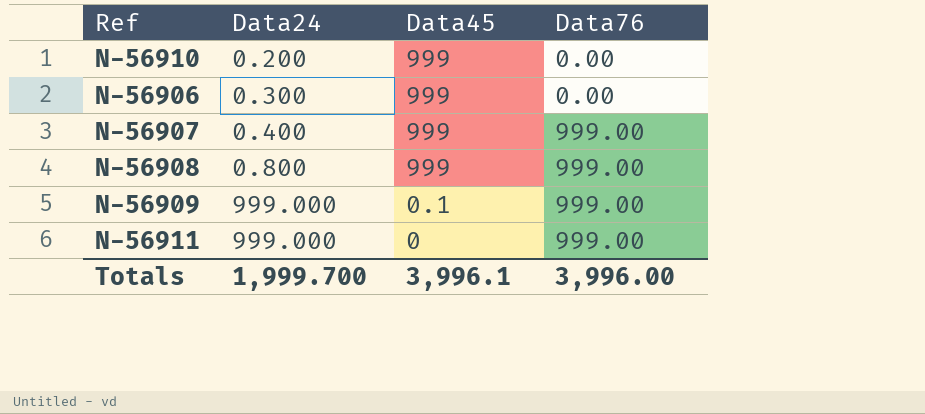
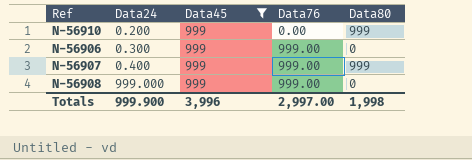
filter: none -> Data45 = 999
column Data80 | position: none -> 5
N-56906 | Data76: 0.00 -> 999.00
N-56908 | Data24: 0.800 -> 999.000
Totals | Data24: 1,999.700 -> 999.900
Totals | Data45: 3,996.1 -> 3,996
Totals | Data76: 3,996.00 -> 2,997.00

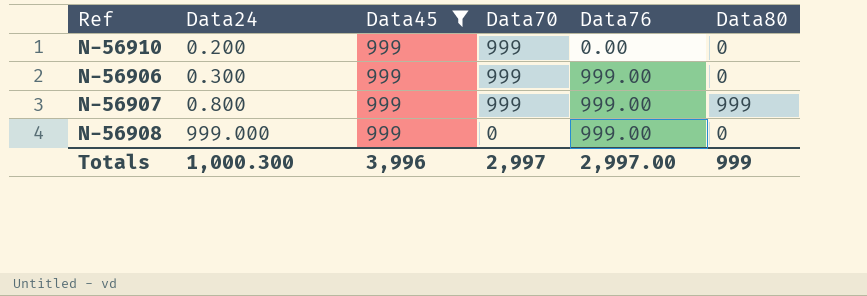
column Data70 | position: none -> 4
N-56910 | Data80: 999 -> 0
N-56907 | Data24: 0.400 -> 0.800
Totals | Data24: 999.900 -> 1,000.300
Totals | Data80: 1,998 -> 999

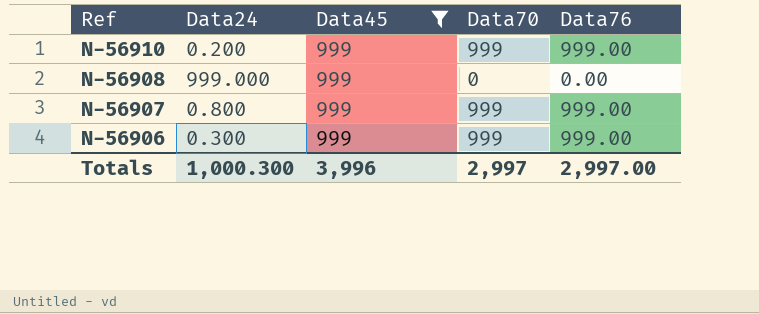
row order: Data24 ascending -> Ref descending
column Data80 | position: 6 -> none
N-56910 | Data76: 0.00 -> 999.00
N-56908 | Data76: 999.00 -> 0.00

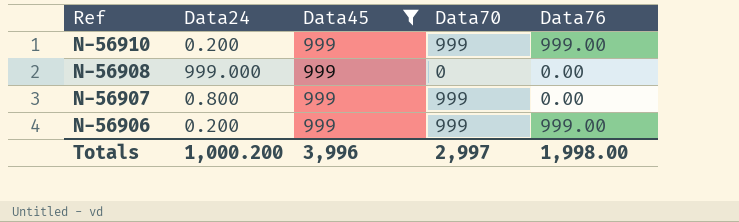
N-56907 | Data76: 999.00 -> 0.00
N-56906 | Data24: 0.300 -> 0.200
Totals | Data24: 1,000.300 -> 1,000.200
Totals | Data76: 2,997.00 -> 1,998.00

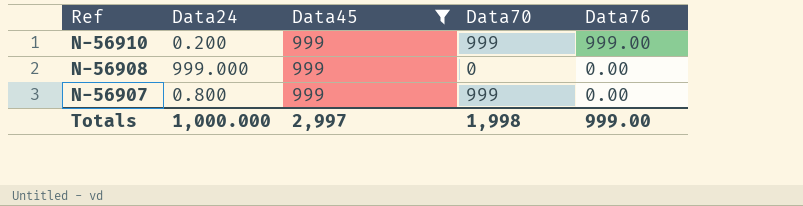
row N-56906: 0.200 | 999 | 999 | 999.00 -> none
Totals | Data24: 1,000.200 -> 1,000.000
Totals | Data45: 3,996 -> 2,997
Totals | Data70: 2,997 -> 1,998
Totals | Data76: 1,998.00 -> 999.00

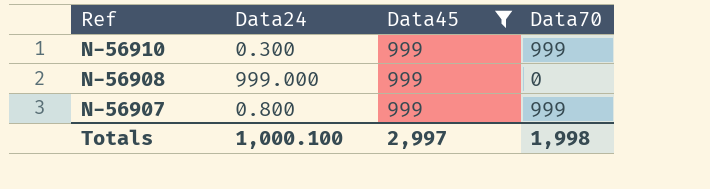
column Data76 | position: 5 -> none
N-56910 | Data24: 0.200 -> 0.300
Totals | Data24: 1,000.000 -> 1,000.100

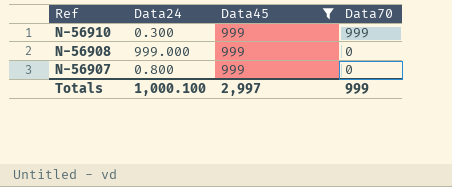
N-56907 | Data70: 999 -> 0
Totals | Data70: 1,998 -> 999

